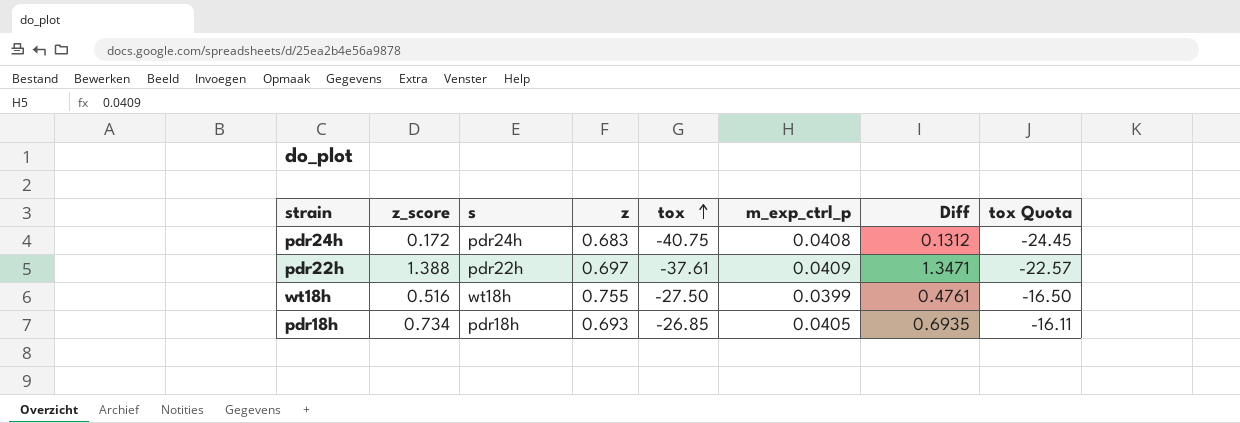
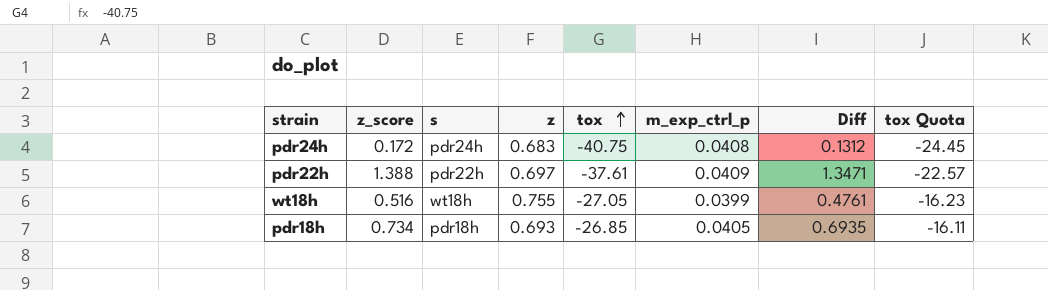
wt18h | tox: -27.50 -> -27.05
wt18h | tox Quota: -16.50 -> -16.23

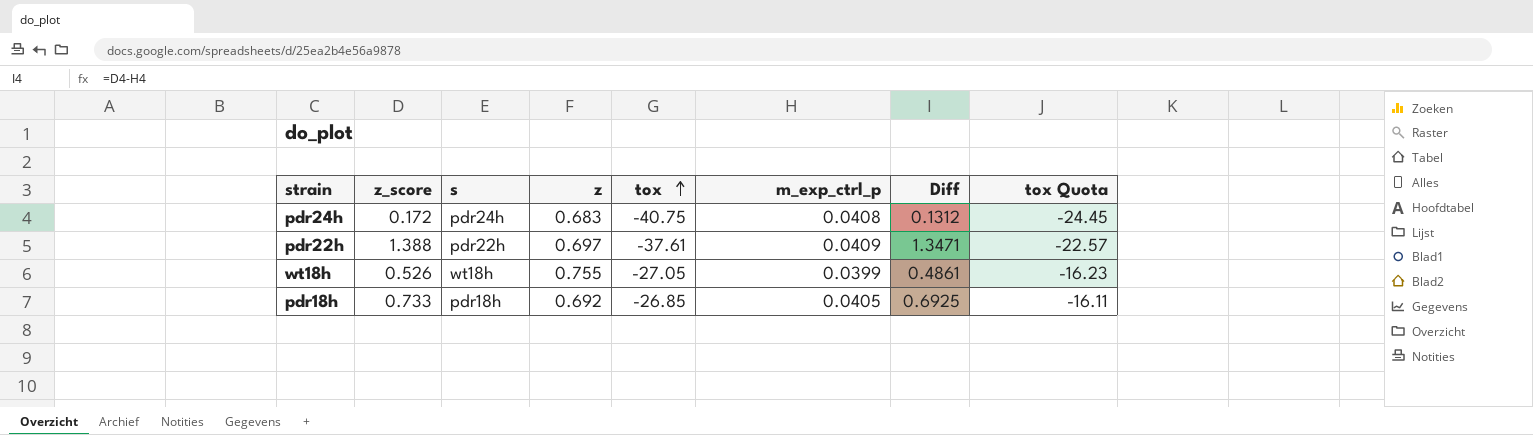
wt18h | z_score: 0.516 -> 0.526
wt18h | Diff: 0.4761 -> 0.4861
pdr18h | z_score: 0.734 -> 0.733
pdr18h | z: 0.693 -> 0.692
pdr18h | Diff: 0.6935 -> 0.6925

